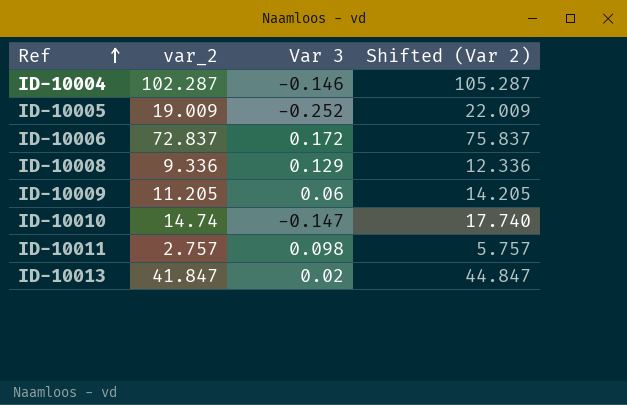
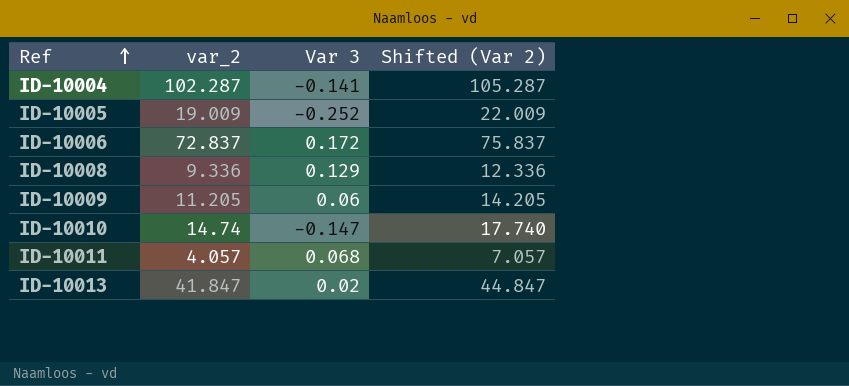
ID-10004 | Var 3: -0.146 -> -0.141
ID-10011 | var_2: 2.757 -> 4.057
ID-10011 | Var 3: 0.098 -> 0.068
ID-10011 | Shifted (Var 2): 5.757 -> 7.057

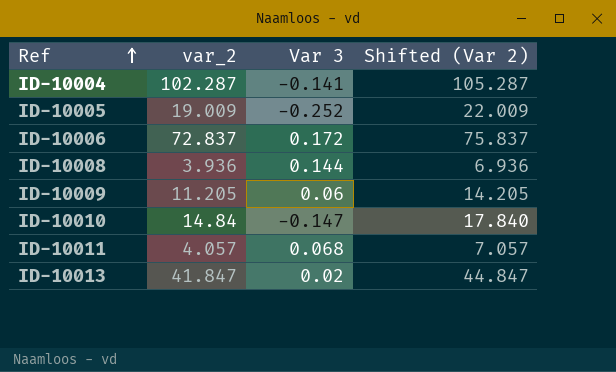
ID-10008 | var_2: 9.336 -> 3.936
ID-10008 | Var 3: 0.129 -> 0.144
ID-10008 | Shifted (Var 2): 12.336 -> 6.936
ID-10010 | var_2: 14.74 -> 14.84
ID-10010 | Shifted (Var 2): 17.740 -> 17.840

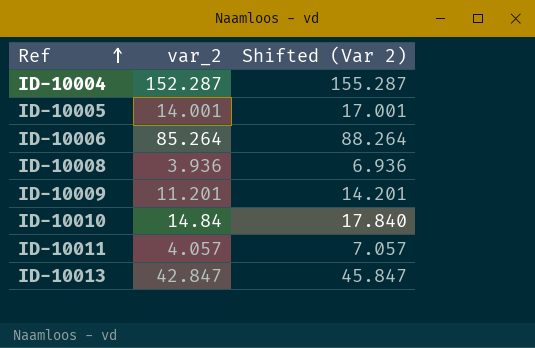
column Var 3 | position: 3 -> none
ID-10004 | var_2: 102.287 -> 152.287
ID-10004 | Shifted (Var 2): 105.287 -> 155.287
ID-10005 | var_2: 19.009 -> 14.001
ID-10005 | Shifted (Var 2): 22.009 -> 17.001
ID-10006 | var_2: 72.837 -> 85.264
ID-10006 | Shifted (Var 2): 75.837 -> 88.264
ID-10009 | var_2: 11.205 -> 11.201
ID-10009 | Shifted (Var 2): 14.205 -> 14.201
ID-10013 | var_2: 41.847 -> 42.847
ID-10013 | Shifted (Var 2): 44.847 -> 45.847

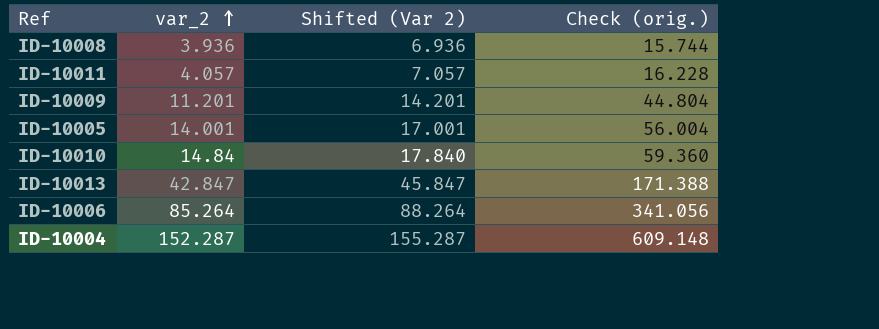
row order: Ref ascending -> var_2 ascending
column Check (orig.) | formula: none -> [var_2] * 4

